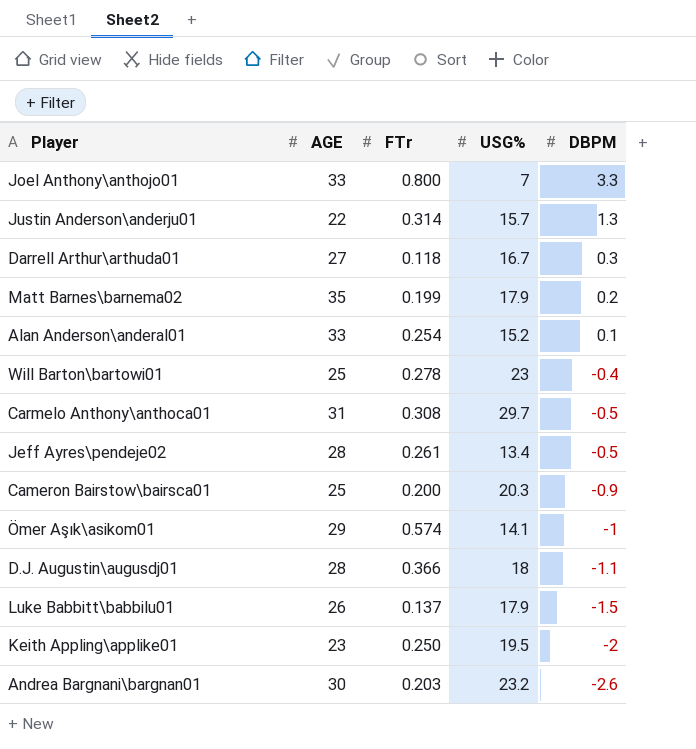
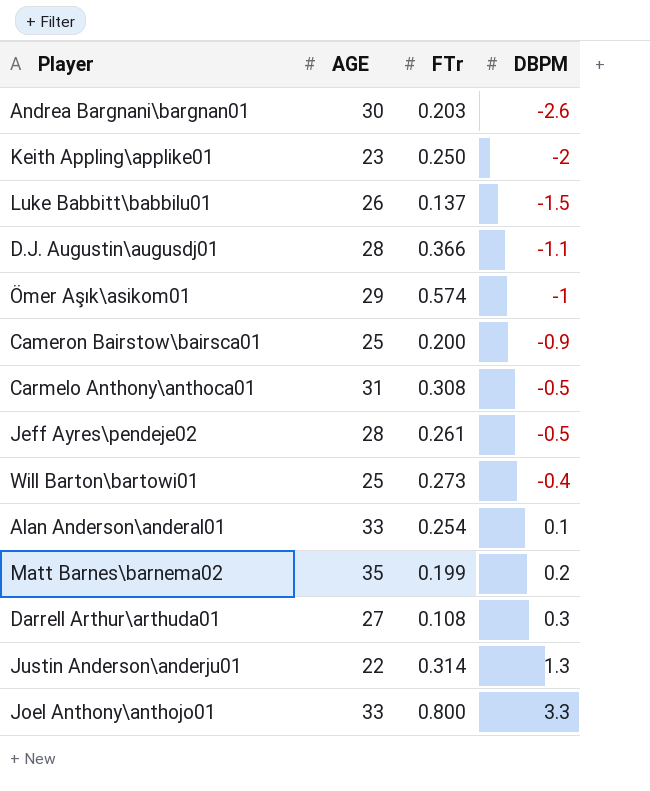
row order: DBPM descending -> DBPM ascending
column USG% | position: 4 -> none
Will Barton\bartowi01 | FTr: 0.278 -> 0.273
Darrell Arthur\arthuda01 | FTr: 0.118 -> 0.108

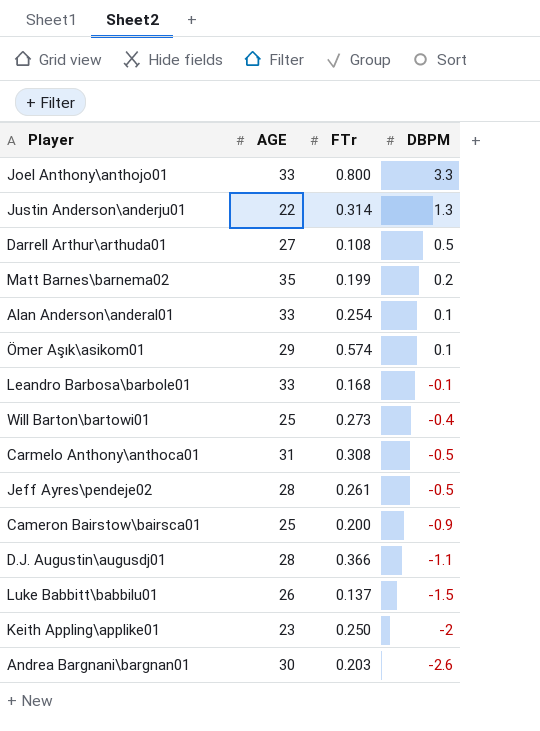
row order: DBPM ascending -> DBPM descending
Darrell Arthur\arthuda01 | DBPM: 0.3 -> 0.5
Ömer Aşık\asikom01 | DBPM: -1 -> 0.1
row Leandro Barbosa\barbole01: none -> 33 | 0.168 | -0.1

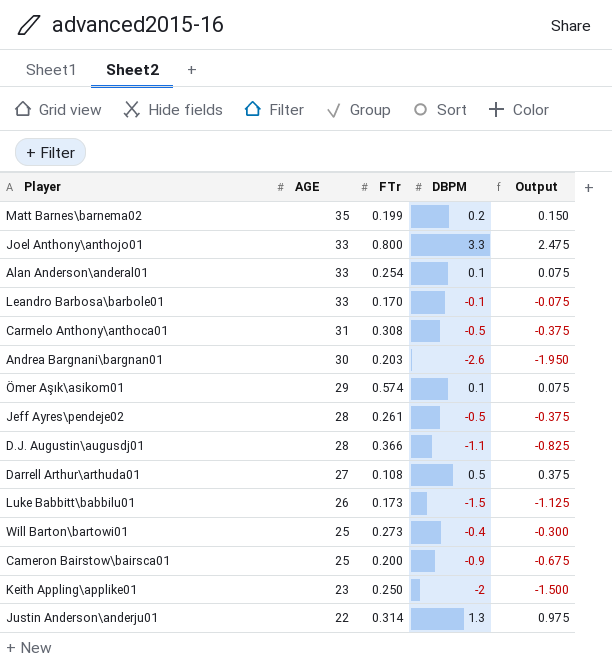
row order: DBPM descending -> AGE descending
column Output | formula: none -> [DBPM] * 0.75
Leandro Barbosa\barbole01 | FTr: 0.168 -> 0.170
Luke Babbitt\babbilu01 | FTr: 0.137 -> 0.173

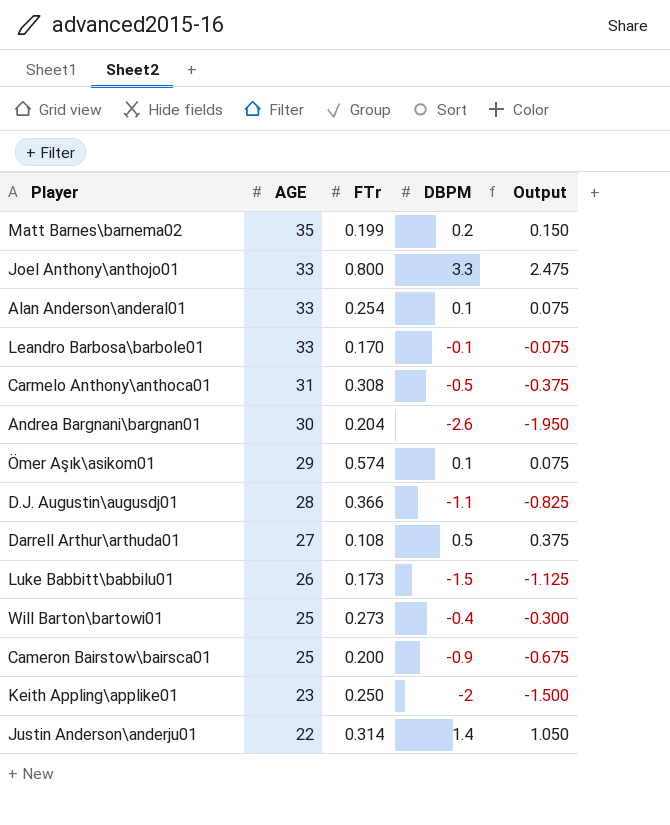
row Jeff Ayres\pendeje02: 28 | 0.261 | -0.5 | -0.375 -> none
Andrea Bargnani\bargnan01 | FTr: 0.203 -> 0.204
Justin Anderson\anderju01 | DBPM: 1.3 -> 1.4
Justin Anderson\anderju01 | Output: 0.975 -> 1.050

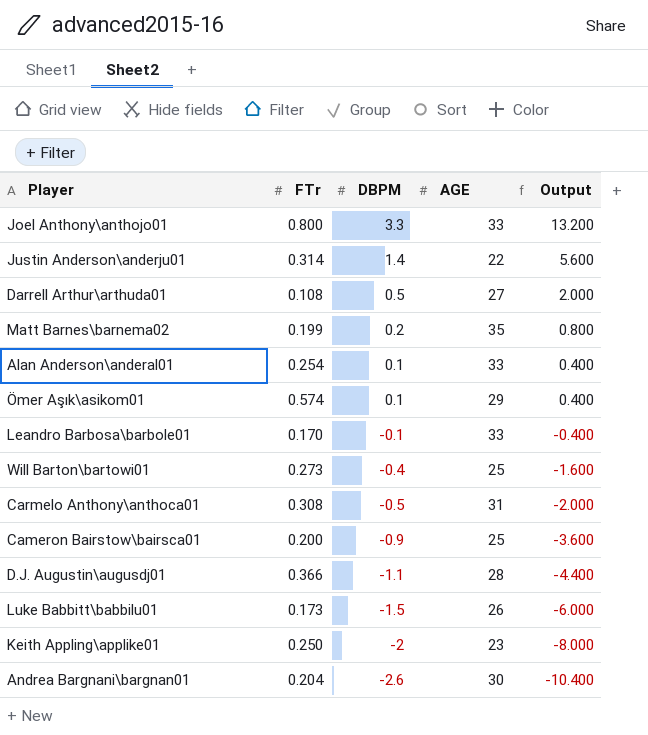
row order: AGE descending -> DBPM descending
column AGE | position: 2 -> 4
column Output | formula: [DBPM] * 0.75 -> [DBPM] * 4

